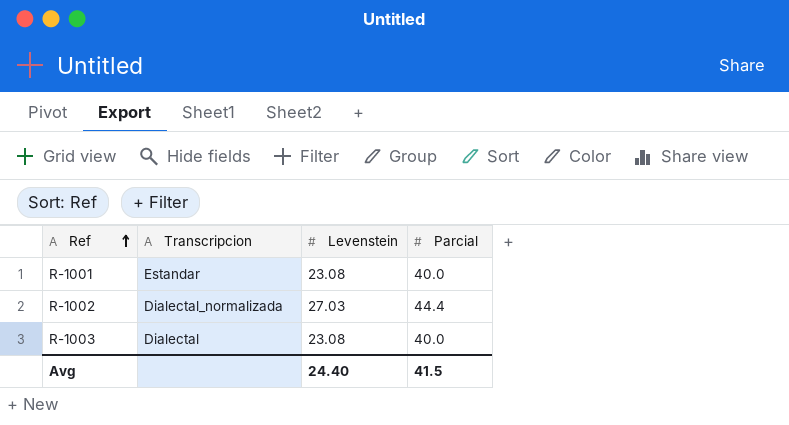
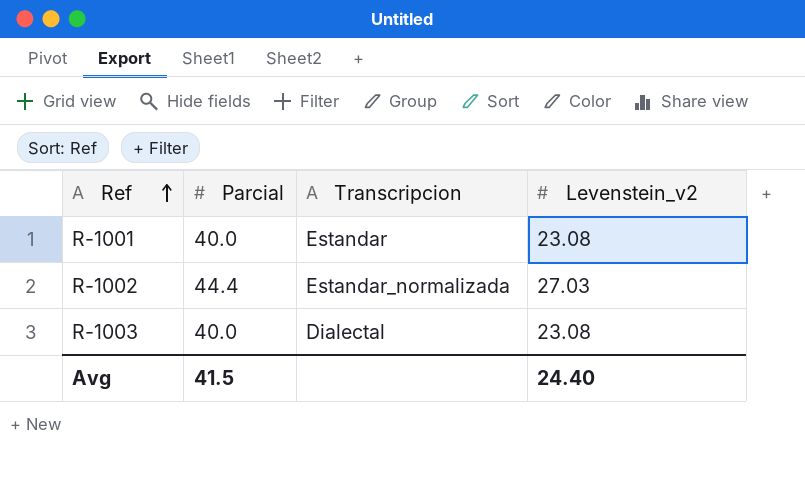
column Parcial | position: 4 -> 2
column name: Levenstein -> Levenstein_v2
R-1002 | Transcripcion: Dialectal_normalizada -> Estandar_normalizada

